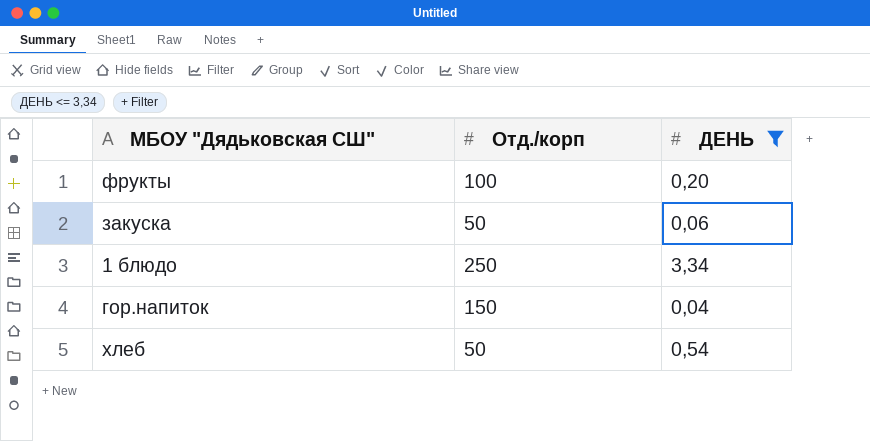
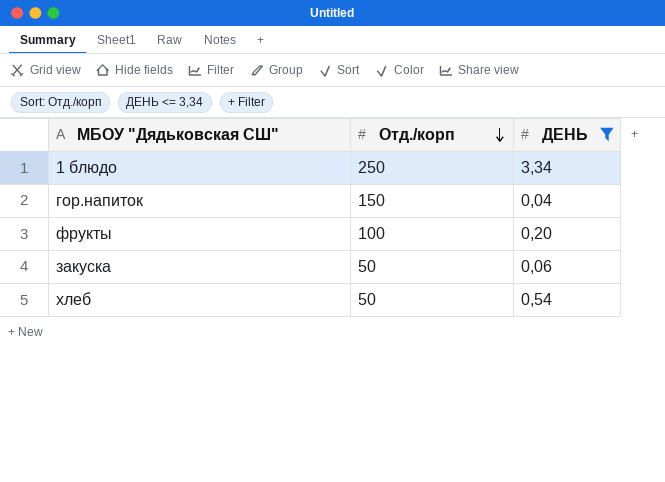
row order: none -> Отд./корп descending

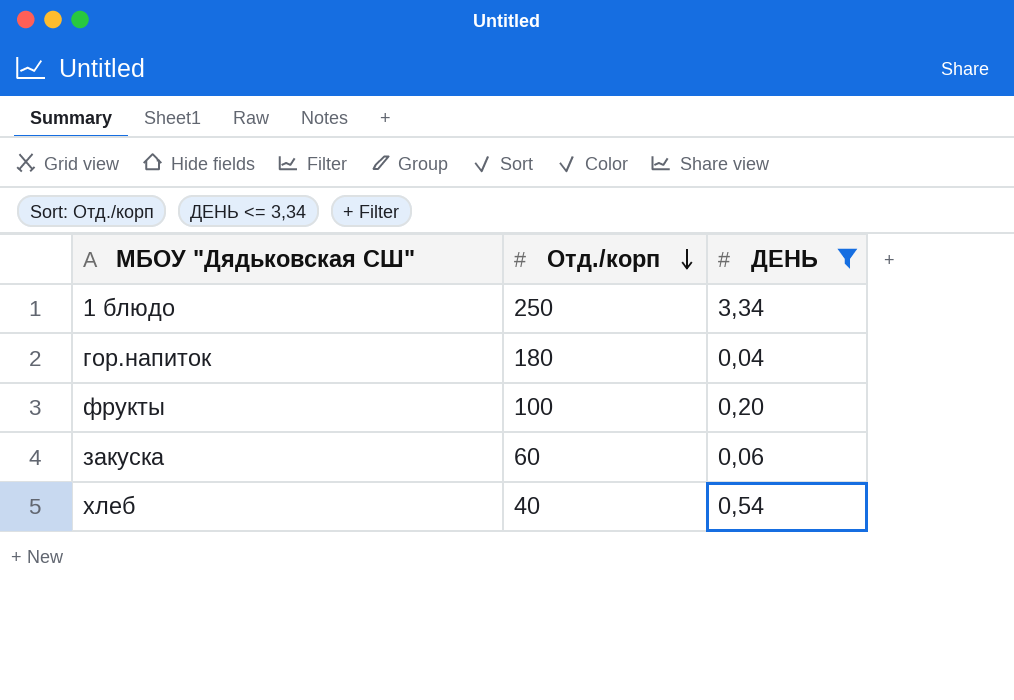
гор.напиток | Отд./корп: 150 -> 180
закуска | Отд./корп: 50 -> 60
хлеб | Отд./корп: 50 -> 40

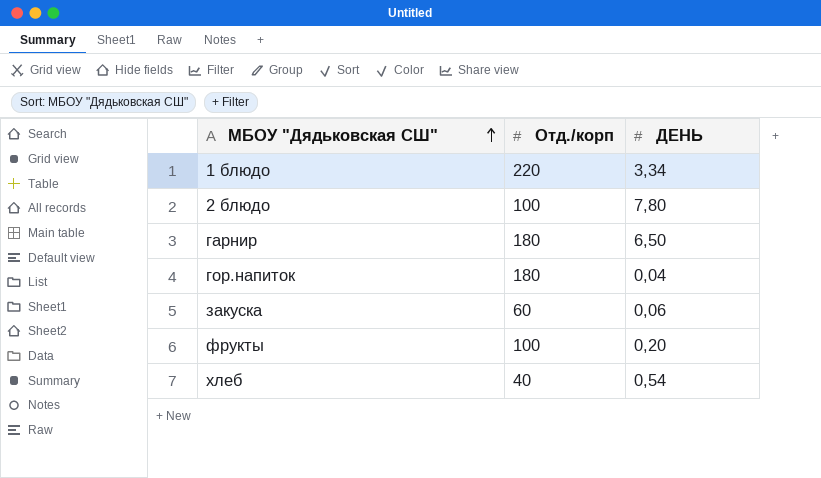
filter: ДЕНЬ <= 3,34 -> none
row order: Отд./корп descending -> МБОУ "Дядьковская СШ" ascending
1 блюдо | Отд./корп: 250 -> 220

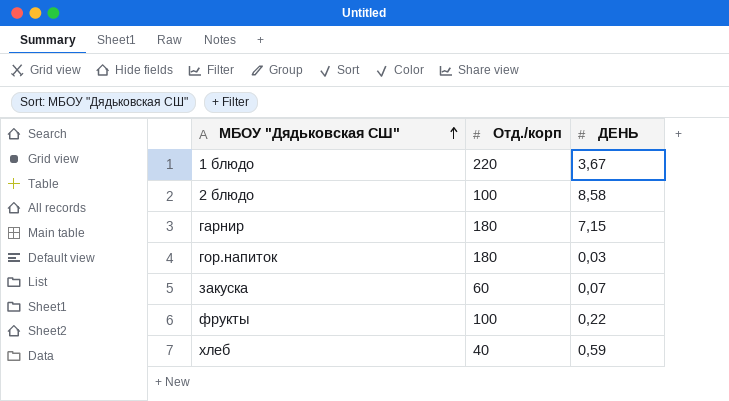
1 блюдо | ДЕНЬ: 3,34 -> 3,67
2 блюдо | ДЕНЬ: 7,80 -> 8,58
гарнир | ДЕНЬ: 6,50 -> 7,15
гор.напиток | ДЕНЬ: 0,04 -> 0,03
закуска | ДЕНЬ: 0,06 -> 0,07
фрукты | ДЕНЬ: 0,20 -> 0,22
хлеб | ДЕНЬ: 0,54 -> 0,59

